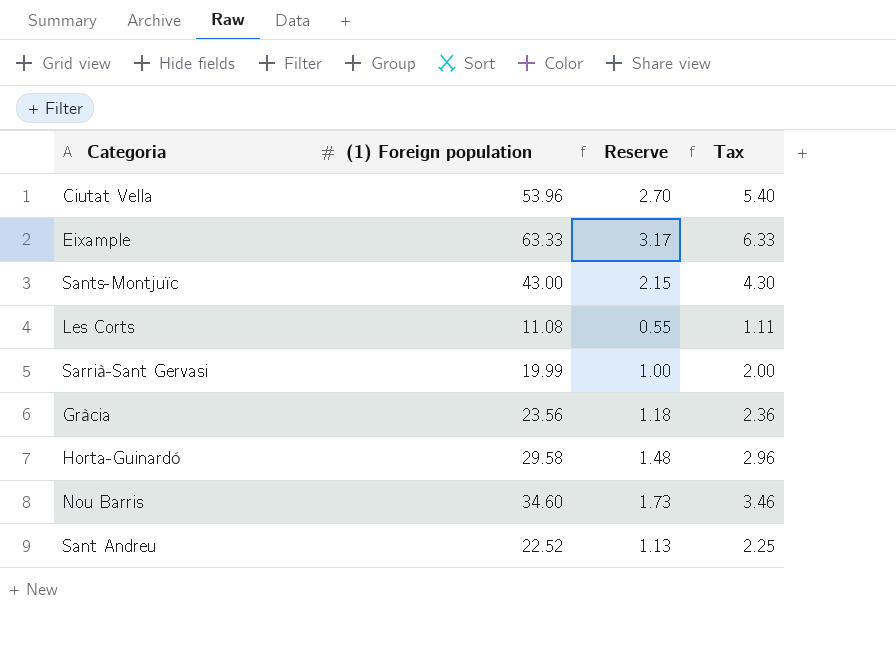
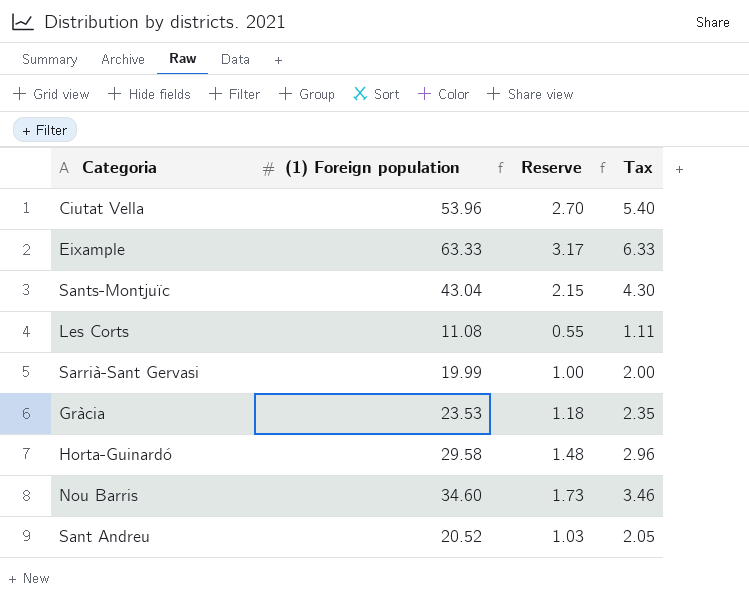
Sants-Montjuïc | (1) Foreign population: 43.00 -> 43.04
Gràcia | (1) Foreign population: 23.56 -> 23.53
Gràcia | Tax: 2.36 -> 2.35
Sant Andreu | (1) Foreign population: 22.52 -> 20.52
Sant Andreu | Reserve: 1.13 -> 1.03
Sant Andreu | Tax: 2.25 -> 2.05

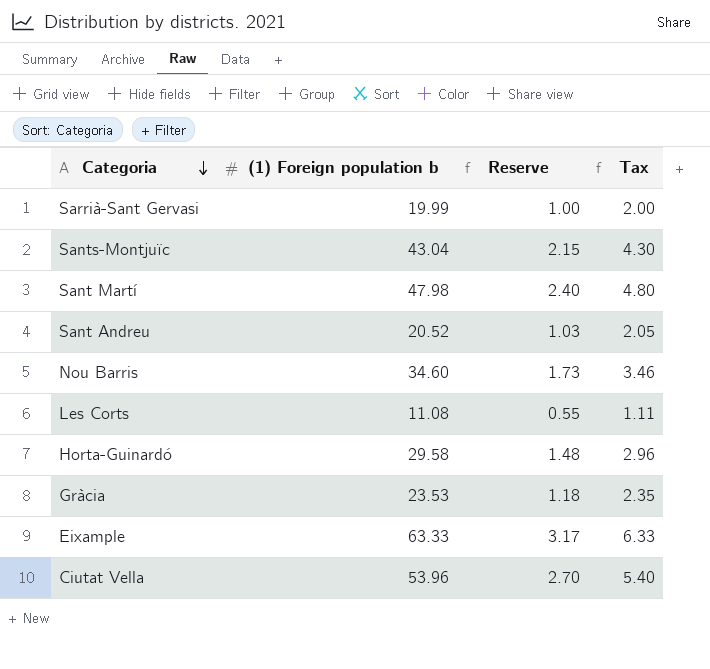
row order: none -> Categoria descending
column name: (1) Foreign population -> (1) Foreign population b
row Sant Martí: none -> 47.98 | 2.40 | 4.80

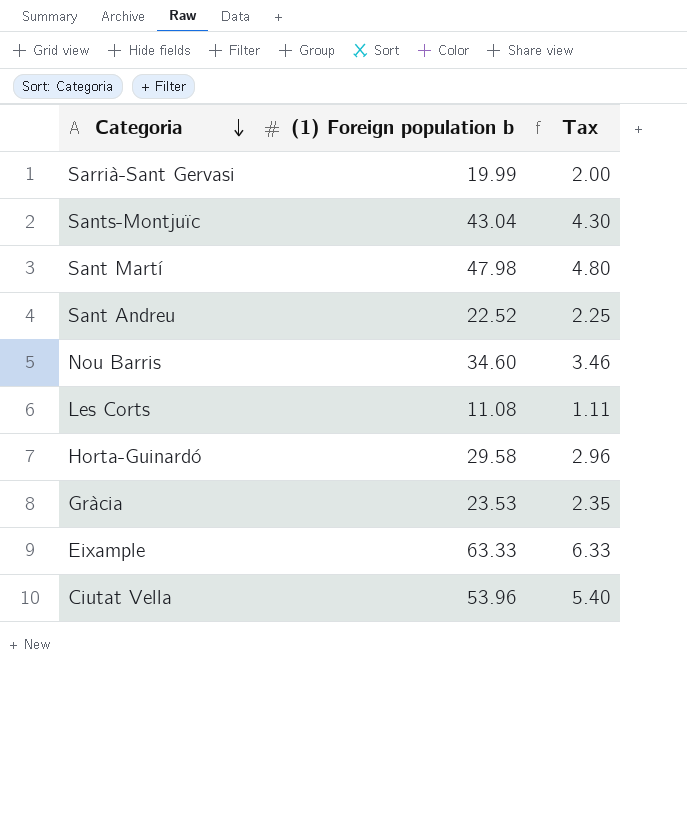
column Reserve | formula: [(1) Foreign population b] * 0.05 -> none
Sant Andreu | (1) Foreign population b: 20.52 -> 22.52
Sant Andreu | Tax: 2.05 -> 2.25

